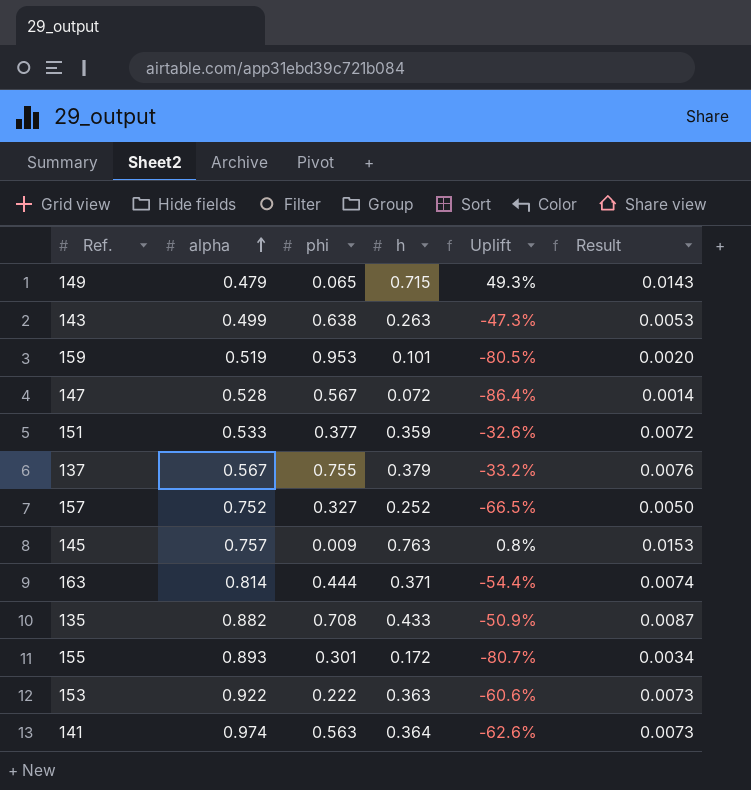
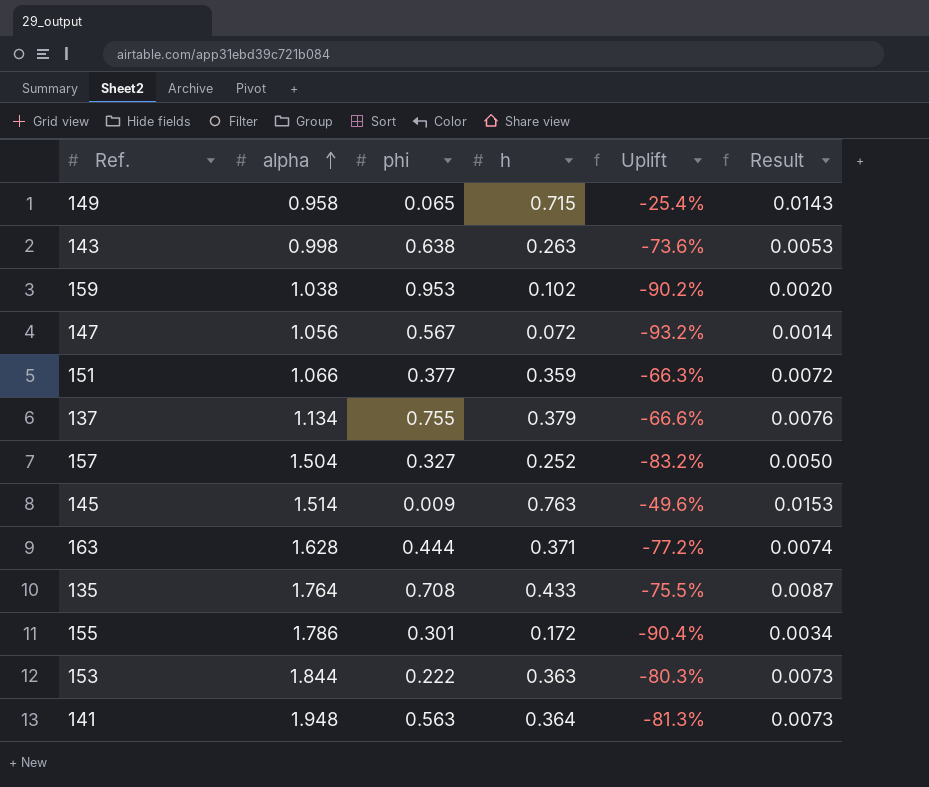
149 | alpha: 0.479 -> 0.958
149 | Uplift: 49.3% -> -25.4%
143 | alpha: 0.499 -> 0.998
143 | Uplift: -47.3% -> -73.6%
159 | alpha: 0.519 -> 1.038
159 | h: 0.101 -> 0.102
159 | Uplift: -80.5% -> -90.2%
147 | alpha: 0.528 -> 1.056
147 | Uplift: -86.4% -> -93.2%
151 | alpha: 0.533 -> 1.066
151 | Uplift: -32.6% -> -66.3%
137 | alpha: 0.567 -> 1.134
137 | Uplift: -33.2% -> -66.6%
157 | alpha: 0.752 -> 1.504
157 | Uplift: -66.5% -> -83.2%
145 | alpha: 0.757 -> 1.514
145 | Uplift: 0.8% -> -49.6%
163 | alpha: 0.814 -> 1.628
163 | Uplift: -54.4% -> -77.2%
135 | alpha: 0.882 -> 1.764
135 | Uplift: -50.9% -> -75.5%
155 | alpha: 0.893 -> 1.786
155 | Uplift: -80.7% -> -90.4%
153 | alpha: 0.922 -> 1.844
153 | Uplift: -60.6% -> -80.3%
141 | alpha: 0.974 -> 1.948
141 | Uplift: -62.6% -> -81.3%

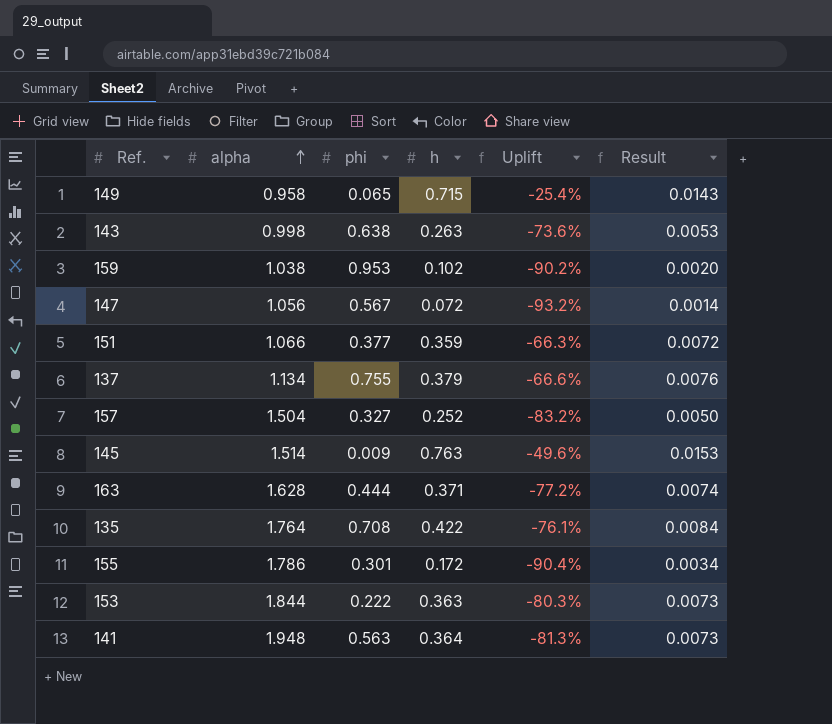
135 | h: 0.433 -> 0.422
135 | Uplift: -75.5% -> -76.1%
135 | Result: 0.0087 -> 0.0084

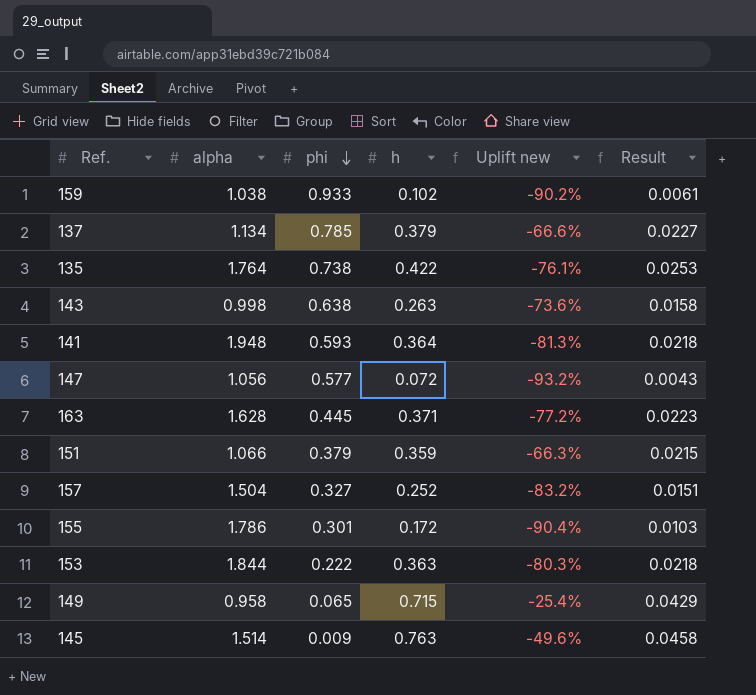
row order: alpha ascending -> phi descending
column name: Uplift -> Uplift new
column Result | formula: [h] * 0.02 -> [h] * 0.06
159 | phi: 0.953 -> 0.933
137 | phi: 0.755 -> 0.785
135 | phi: 0.708 -> 0.738
141 | phi: 0.563 -> 0.593
147 | phi: 0.567 -> 0.577
163 | phi: 0.444 -> 0.445
151 | phi: 0.377 -> 0.379

